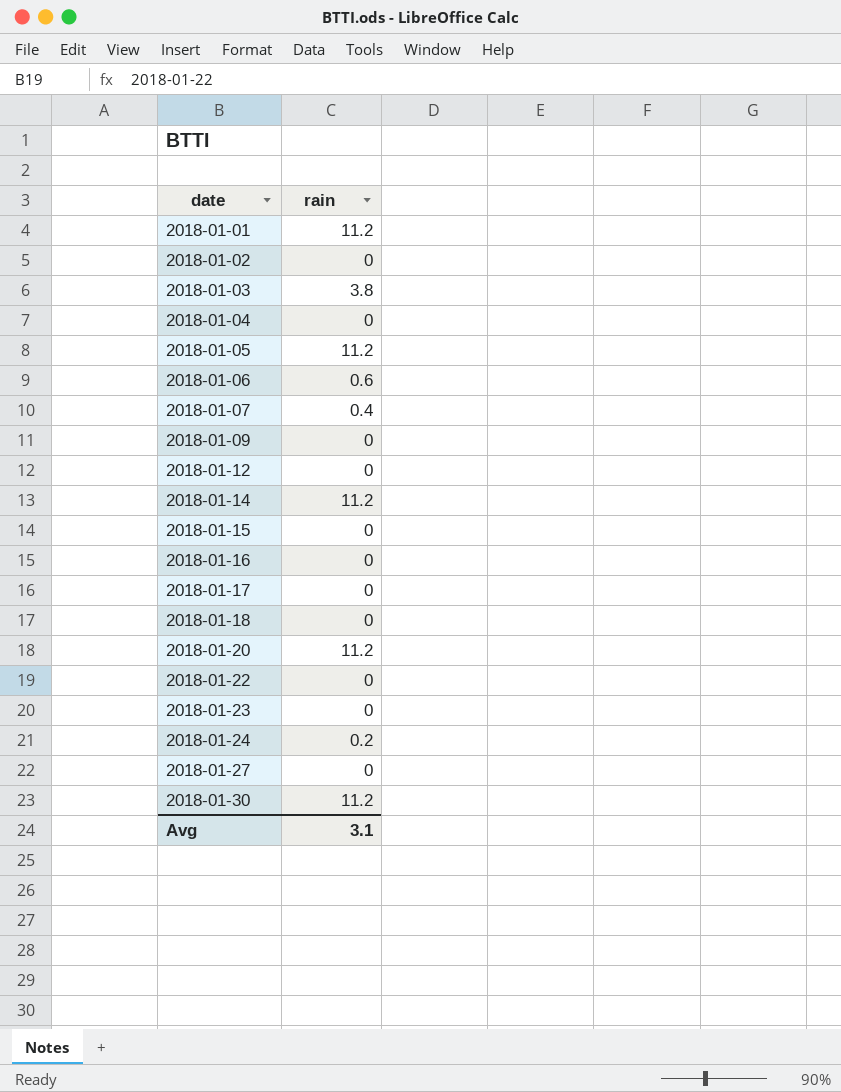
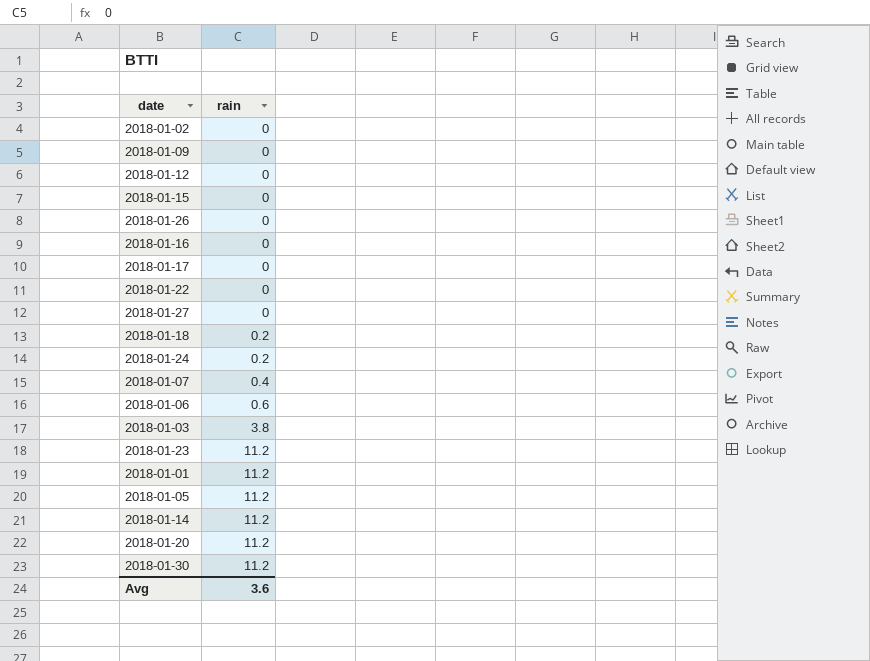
row order: date ascending -> rain ascending
row 2018-01-04: 0 -> none
row 2018-01-26: none -> 0
2018-01-18 | rain: 0 -> 0.2
2018-01-23 | rain: 0 -> 11.2
Avg | rain: 3.1 -> 3.6

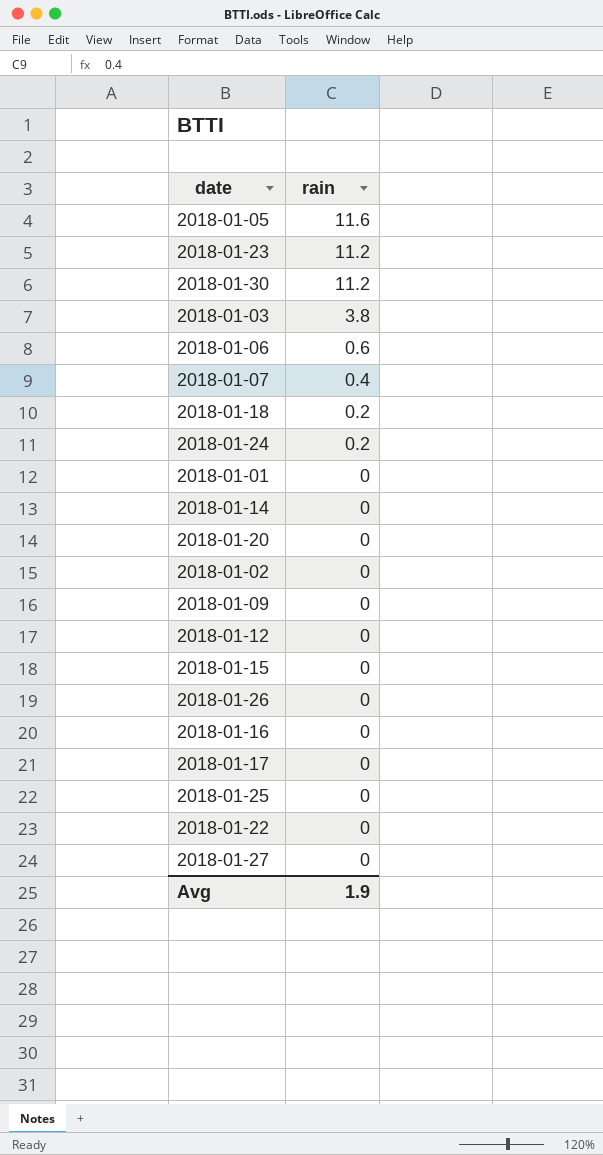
row order: rain ascending -> rain descending
2018-01-05 | rain: 11.2 -> 11.6
2018-01-01 | rain: 11.2 -> 0
2018-01-14 | rain: 11.2 -> 0
2018-01-20 | rain: 11.2 -> 0
row 2018-01-25: none -> 0
Avg | rain: 3.6 -> 1.9

